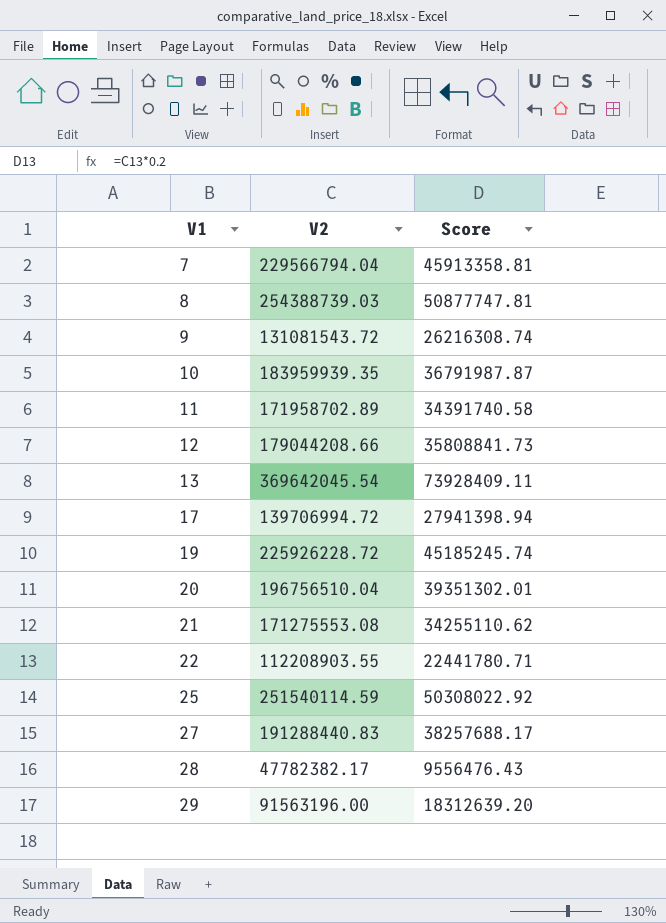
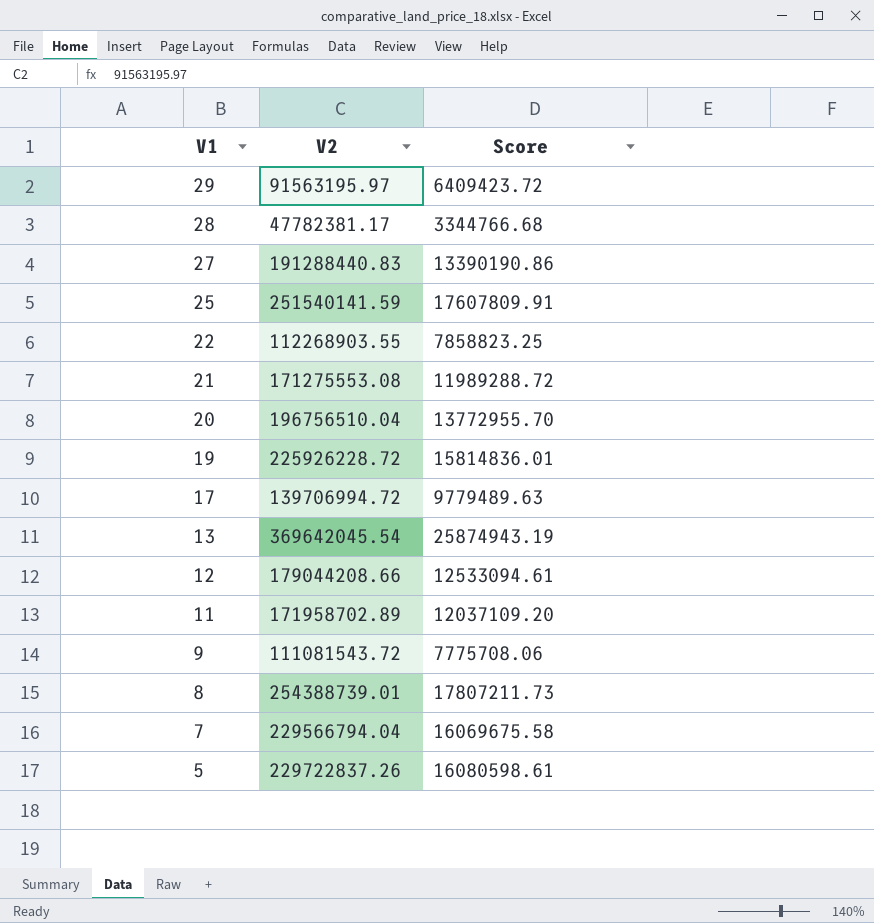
row order: V1 ascending -> V1 descending
column Score | formula: [V2] * 0.2 -> [V2] * 0.07
row 10: 183959939.35 | 36791987.87 -> none
29 | V2: 91563196.00 -> 91563195.97
28 | V2: 47782382.17 -> 47782381.17
25 | V2: 251540114.59 -> 251540141.59
22 | V2: 112208903.55 -> 112268903.55
9 | V2: 131081543.72 -> 111081543.72
8 | V2: 254388739.03 -> 254388739.01
row 5: none -> 229722837.26 | 16080598.61

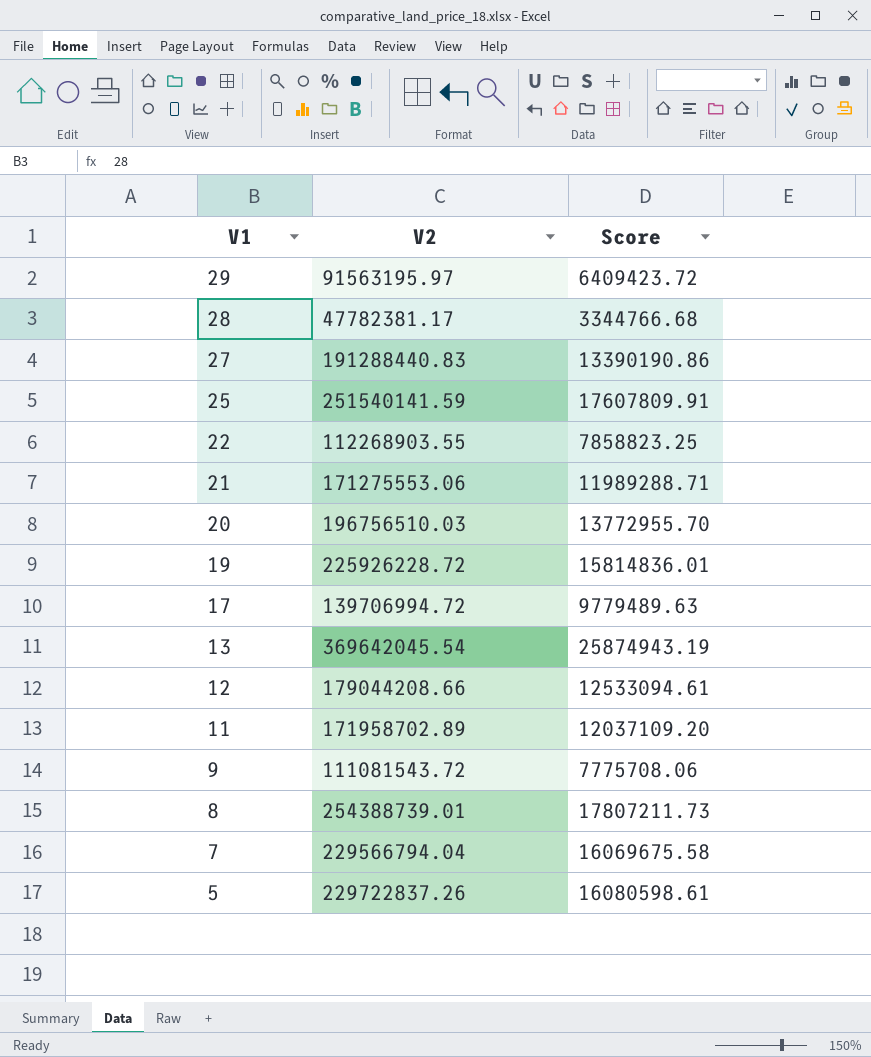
21 | V2: 171275553.08 -> 171275553.06
21 | Score: 11989288.72 -> 11989288.71
20 | V2: 196756510.04 -> 196756510.03

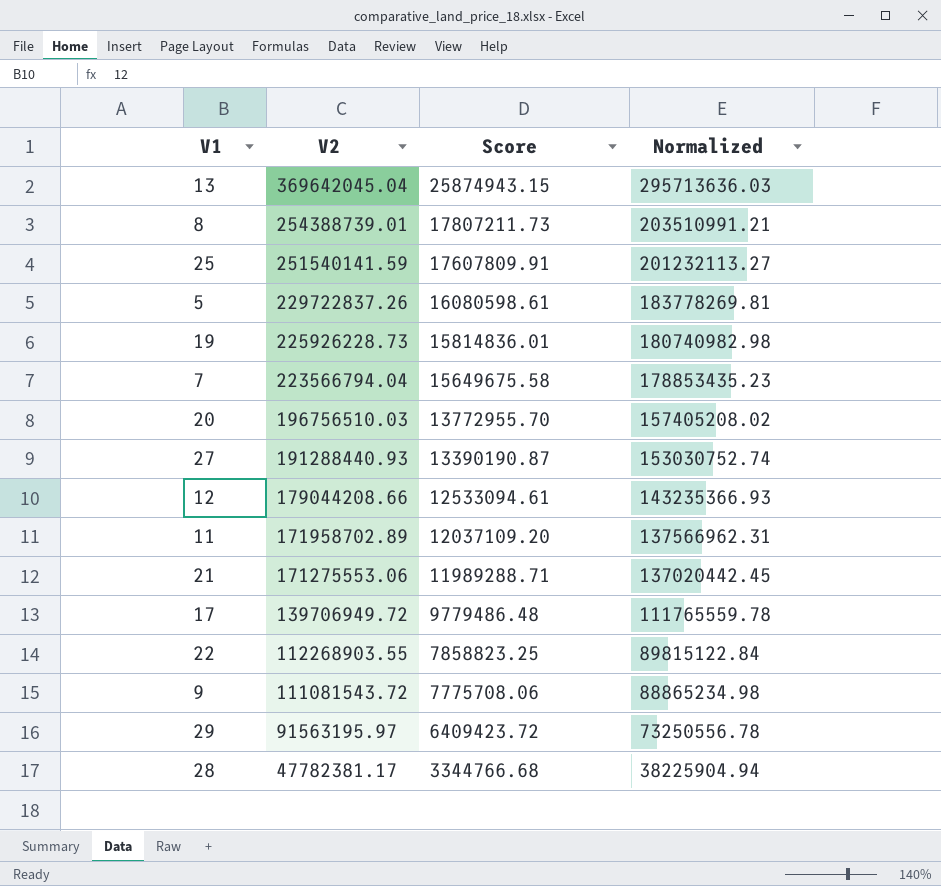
row order: V1 descending -> V2 descending
column Normalized | formula: none -> [V2] * 0.8
13 | V2: 369642045.54 -> 369642045.04
13 | Score: 25874943.19 -> 25874943.15
19 | V2: 225926228.72 -> 225926228.73
7 | V2: 229566794.04 -> 223566794.04
7 | Score: 16069675.58 -> 15649675.58
27 | V2: 191288440.83 -> 191288440.93
27 | Score: 13390190.86 -> 13390190.87
17 | V2: 139706994.72 -> 139706949.72
17 | Score: 9779489.63 -> 9779486.48

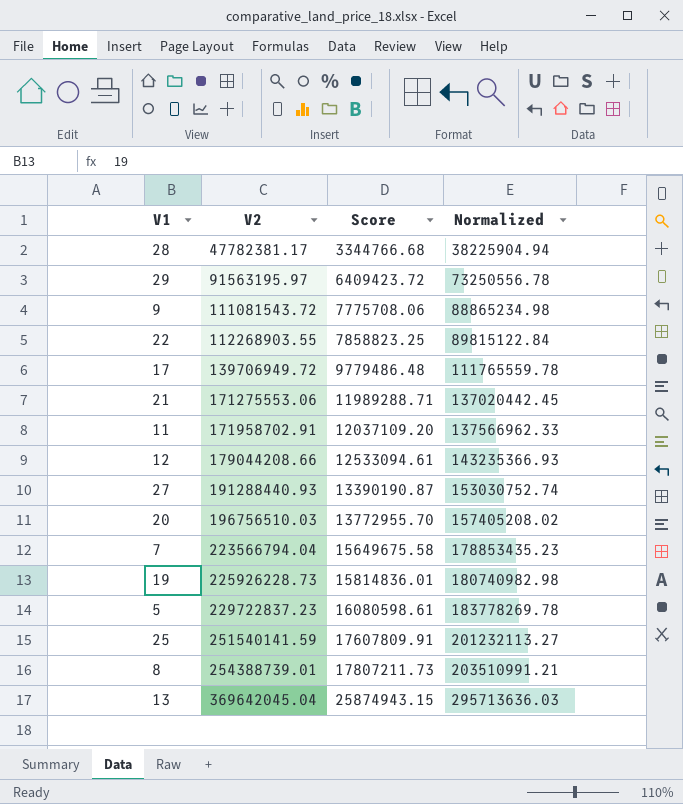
row order: V2 descending -> V2 ascending
11 | V2: 171958702.89 -> 171958702.91
11 | Normalized: 137566962.31 -> 137566962.33
5 | V2: 229722837.26 -> 229722837.23
5 | Normalized: 183778269.81 -> 183778269.78

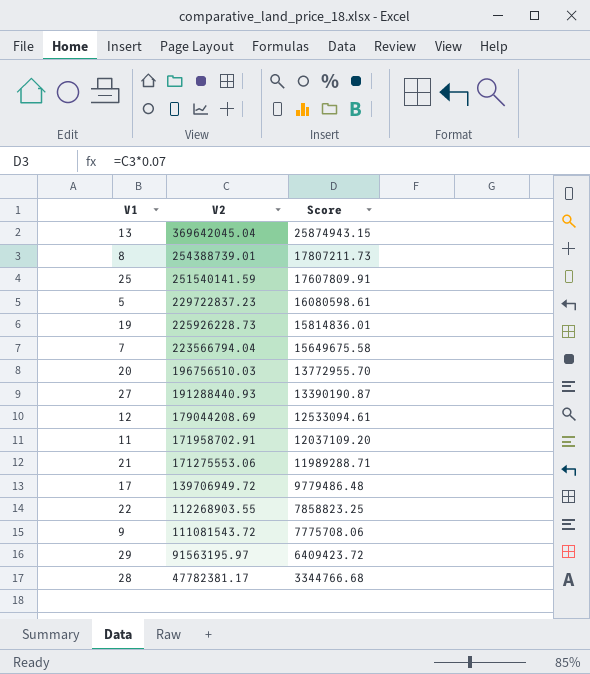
row order: V2 ascending -> V2 descending
column Normalized | formula: [V2] * 0.8 -> none
12 | V2: 179044208.66 -> 179044208.69

